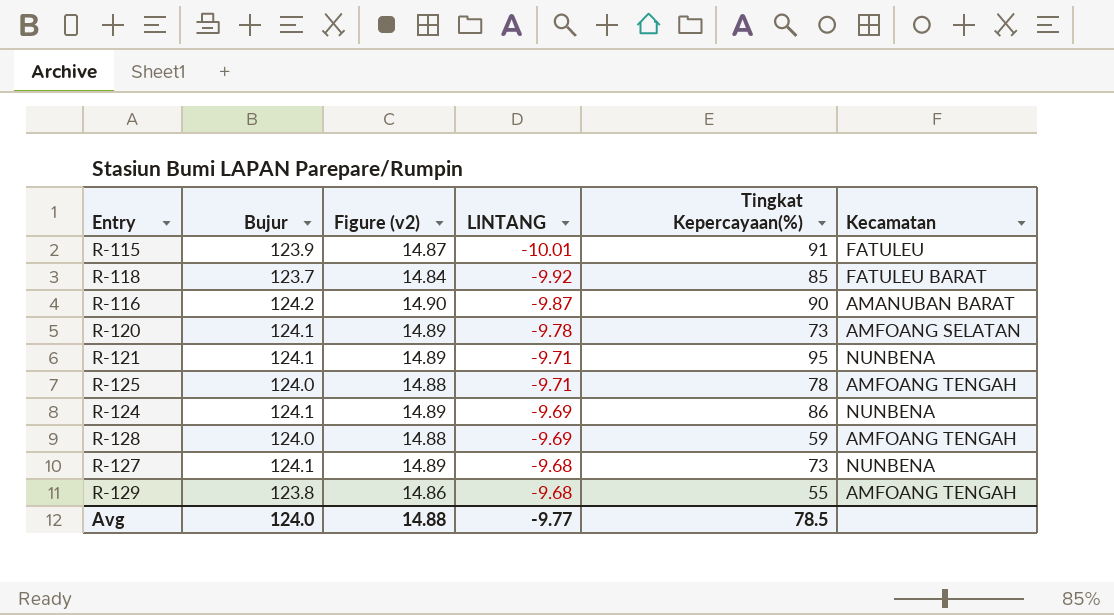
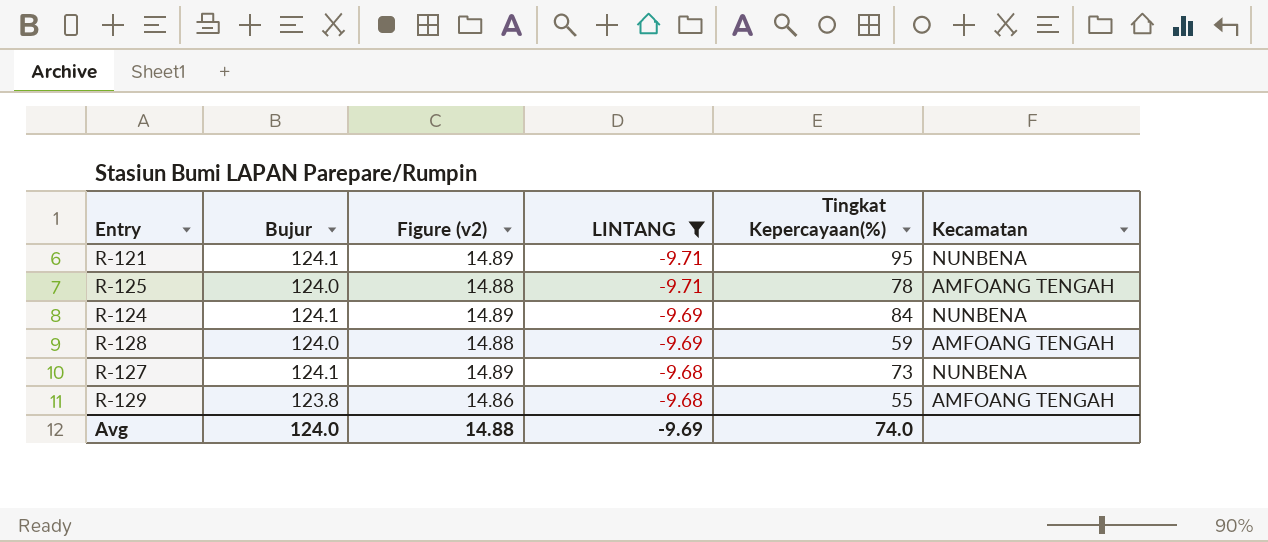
filter: none -> LINTANG >= -9.71
R-124 | Tingkat Kepercayaan(%): 86 -> 84
Avg | LINTANG: -9.77 -> -9.69
Avg | Tingkat Kepercayaan(%): 78.5 -> 74.0

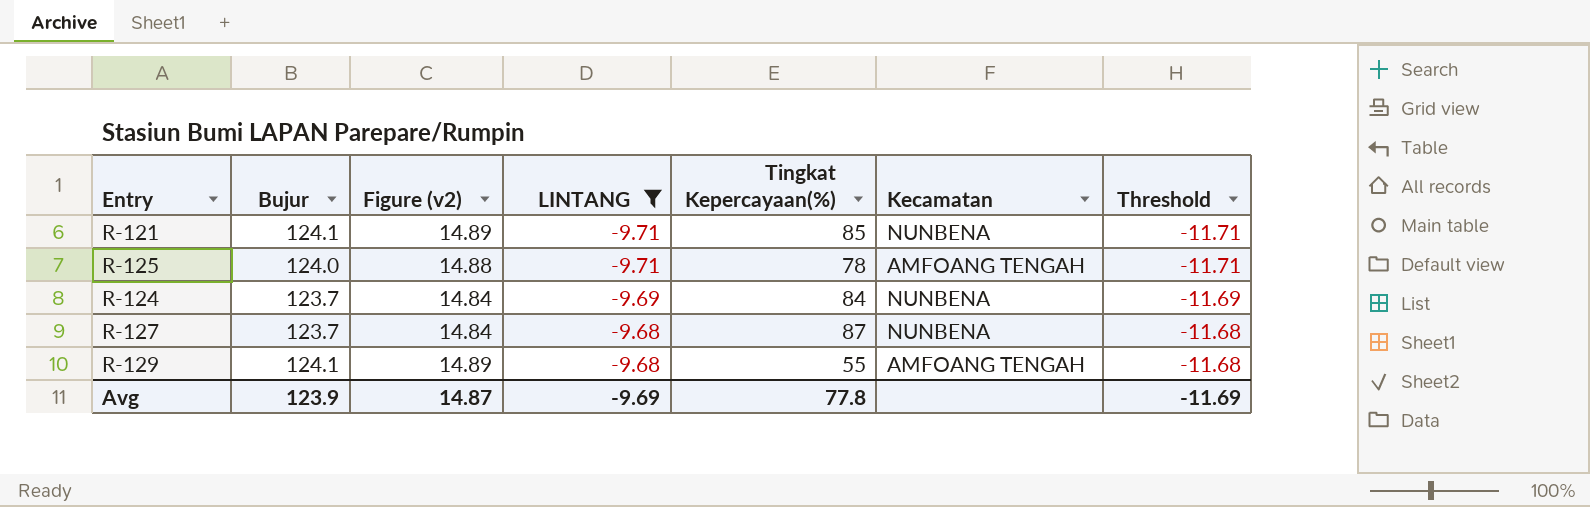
column Threshold | formula: none -> [LINTANG] - 2
row R-128: 124.0 | 14.88 | -9.69 | 59 | AMFOANG TENGAH -> none
R-121 | Tingkat Kepercayaan(%): 95 -> 85
R-124 | Bujur: 124.1 -> 123.7
R-124 | Figure (v2): 14.89 -> 14.84
R-127 | Bujur: 124.1 -> 123.7
R-127 | Figure (v2): 14.89 -> 14.84
R-127 | Tingkat Kepercayaan(%): 73 -> 87
R-129 | Bujur: 123.8 -> 124.1
R-129 | Figure (v2): 14.86 -> 14.89
Avg | Bujur: 124.0 -> 123.9
Avg | Figure (v2): 14.88 -> 14.87
Avg | Tingkat Kepercayaan(%): 74.0 -> 77.8

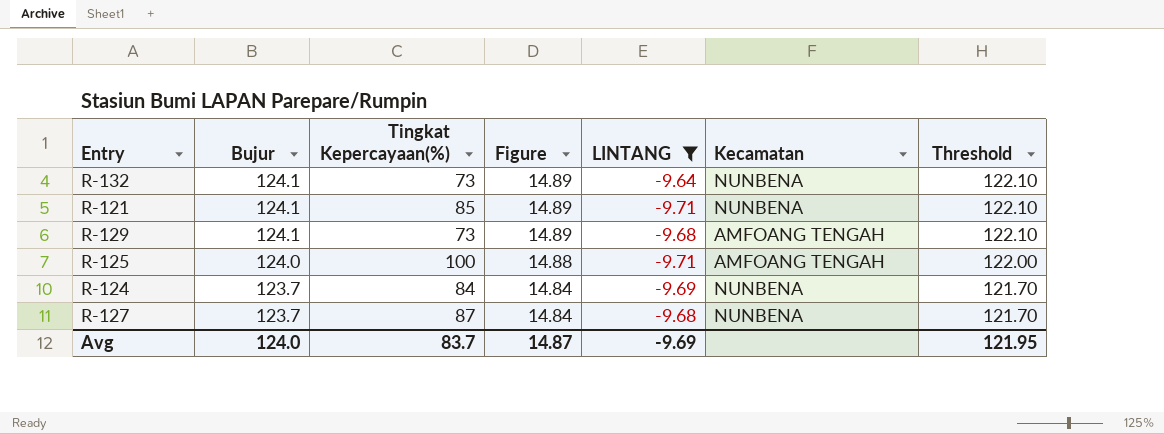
row order: LINTANG ascending -> Bujur descending
column Tingkat Kepercayaan(%) | position: 5 -> 3
column name: Figure (v2) -> Figure
column Threshold | formula: [LINTANG] - 2 -> [Bujur] - 2
row R-132: none -> 124.1 | 73 | 14.89 | -9.64 | NUNBENA | 122.10
R-129 | Tingkat Kepercayaan(%): 55 -> 73
R-125 | Tingkat Kepercayaan(%): 78 -> 100
Avg | Bujur: 123.9 -> 124.0
Avg | Tingkat Kepercayaan(%): 77.8 -> 83.7
Avg | Threshold: -11.69 -> 121.95

